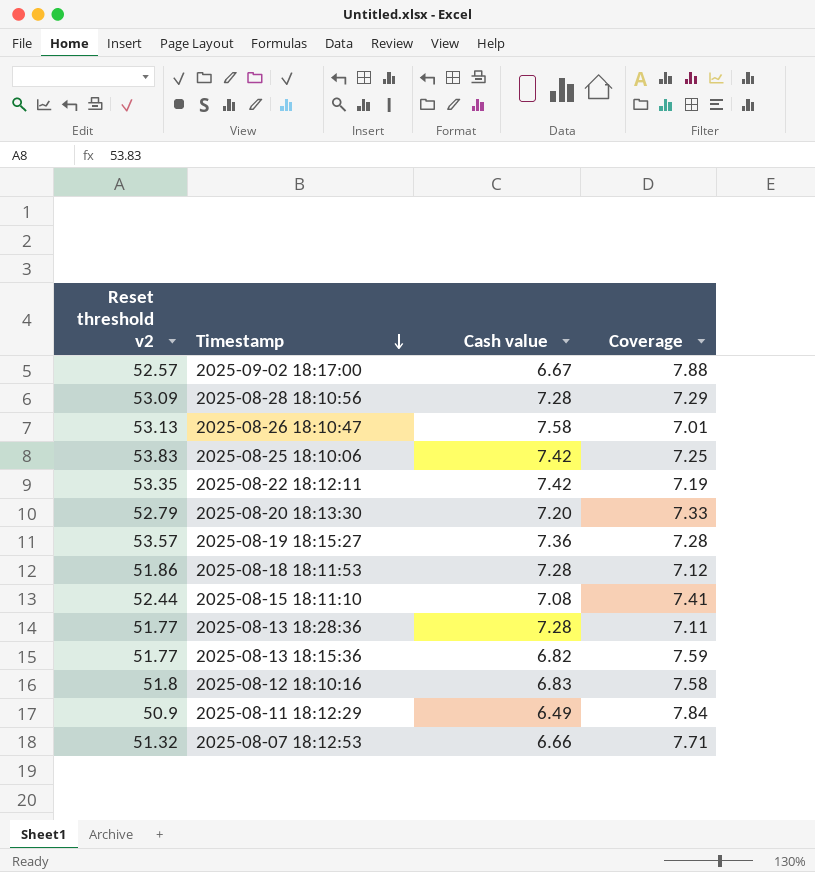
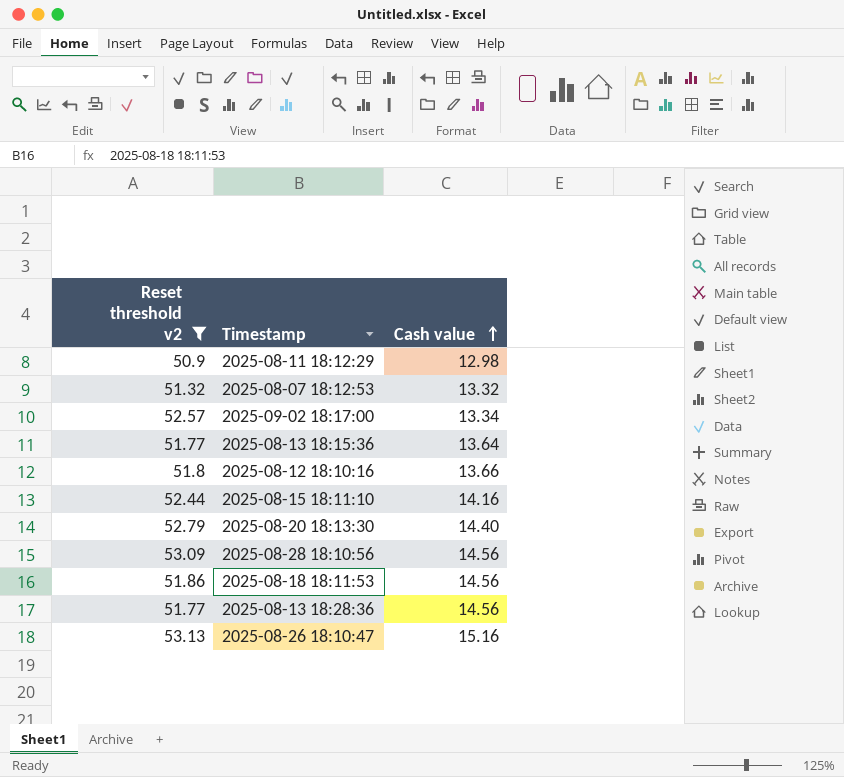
filter: none -> Reset threshold v2 <= 53.13
row order: Timestamp descending -> Cash value ascending
column Coverage | formula: [Reset threshold v2] / [Cash value] -> none
2025-08-11 18:12:29 | Cash value: 6.49 -> 12.98
2025-08-07 18:12:53 | Cash value: 6.66 -> 13.32
2025-09-02 18:17:00 | Cash value: 6.67 -> 13.34
2025-08-13 18:15:36 | Cash value: 6.82 -> 13.64
2025-08-12 18:10:16 | Cash value: 6.83 -> 13.66
2025-08-15 18:11:10 | Cash value: 7.08 -> 14.16
2025-08-20 18:13:30 | Cash value: 7.20 -> 14.40
2025-08-28 18:10:56 | Cash value: 7.28 -> 14.56
2025-08-18 18:11:53 | Cash value: 7.28 -> 14.56
2025-08-13 18:28:36 | Cash value: 7.28 -> 14.56
2025-08-26 18:10:47 | Cash value: 7.58 -> 15.16

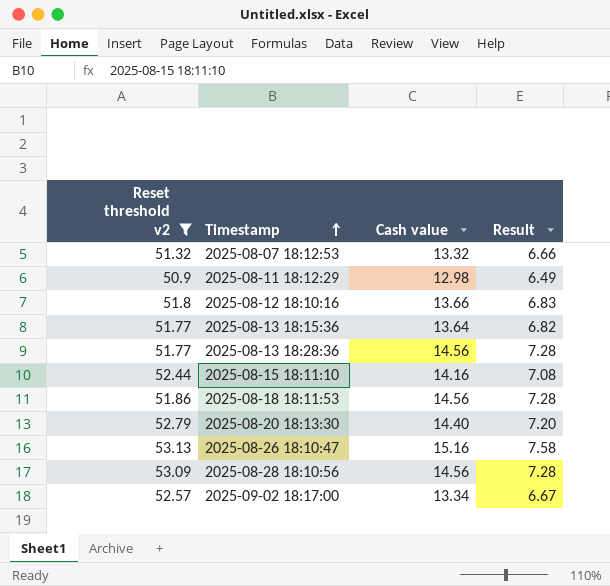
row order: Cash value ascending -> Timestamp ascending
column Result | formula: none -> [Cash value] * 0.5

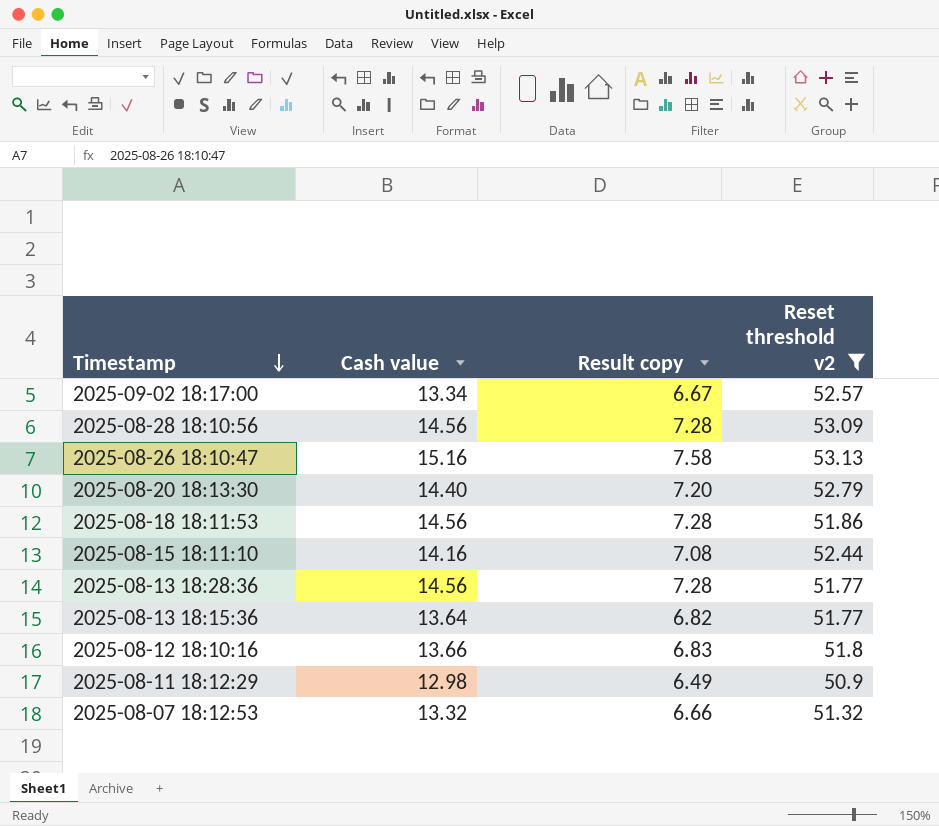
row order: Timestamp ascending -> Timestamp descending
column name: Result -> Result copy
column Reset threshold v2 | position: 1 -> 4

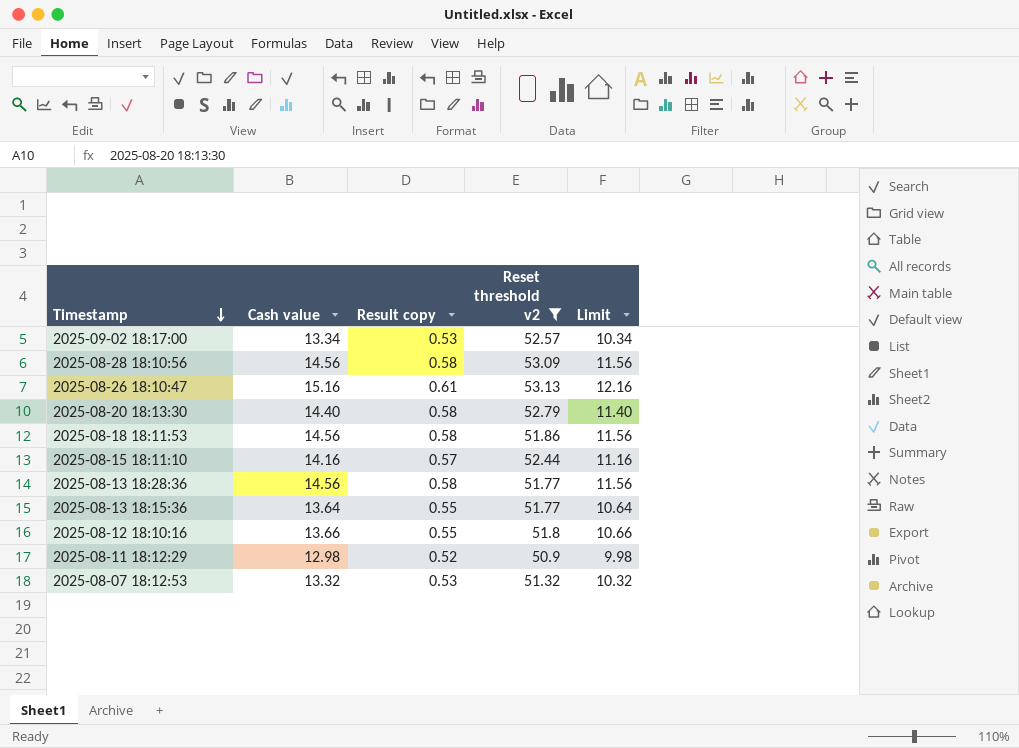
column Result copy | formula: [Cash value] * 0.5 -> [Cash value] * 0.04
column Limit | formula: none -> [Cash value] - 3

